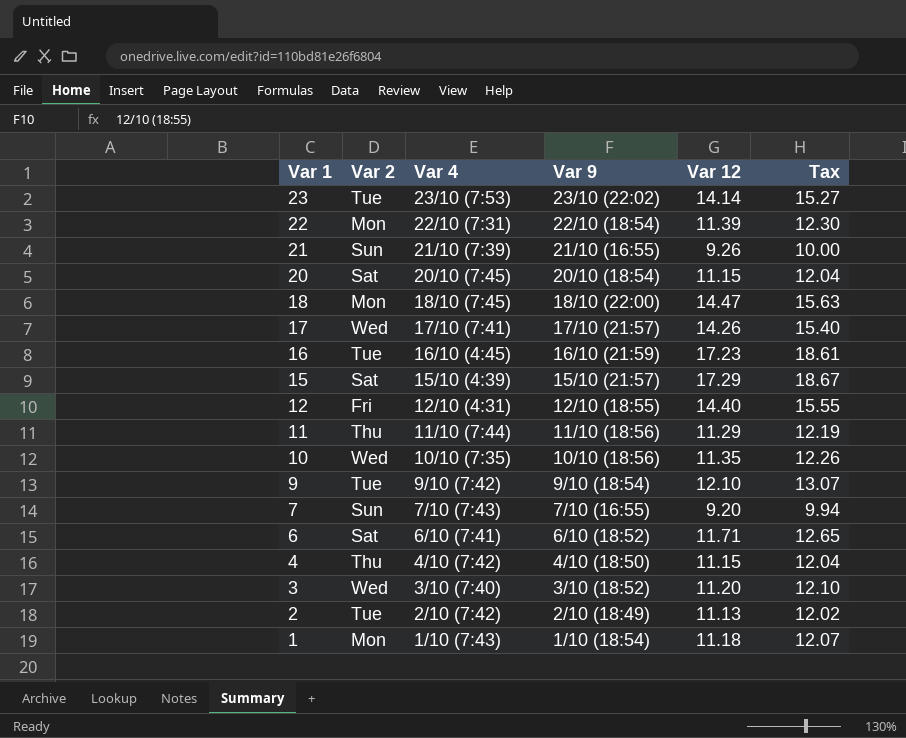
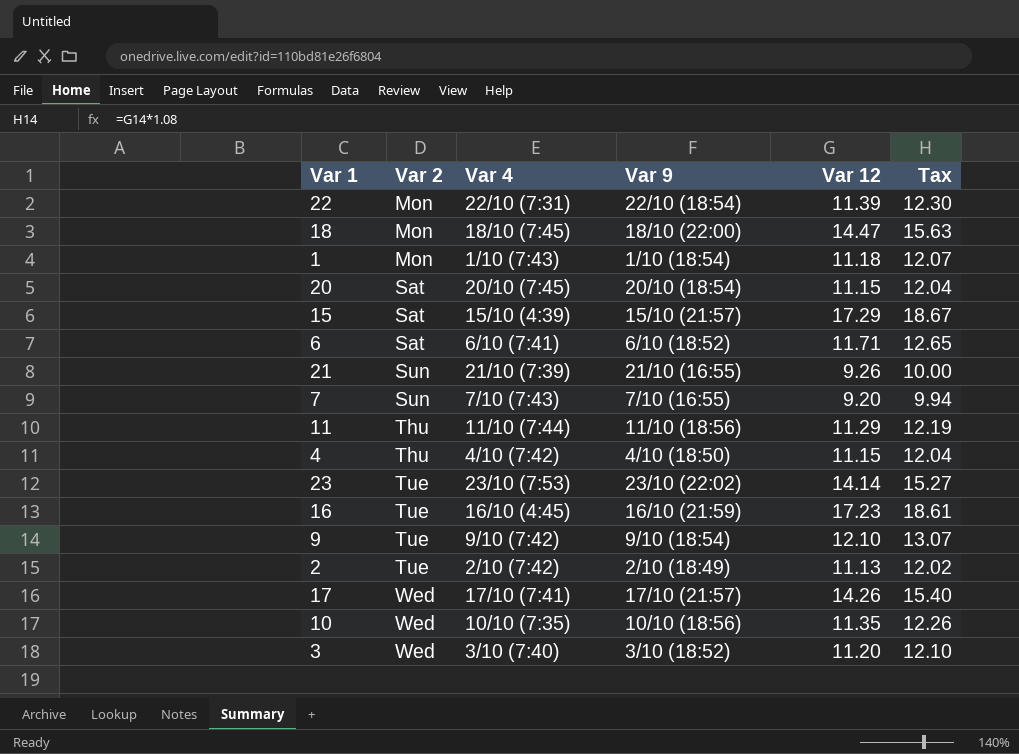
row order: Var 1 descending -> Var 2 ascending
row 12: Fri | 12/10 (4:31) | 12/10 (18:55) | 14.40 | 15.55 -> none

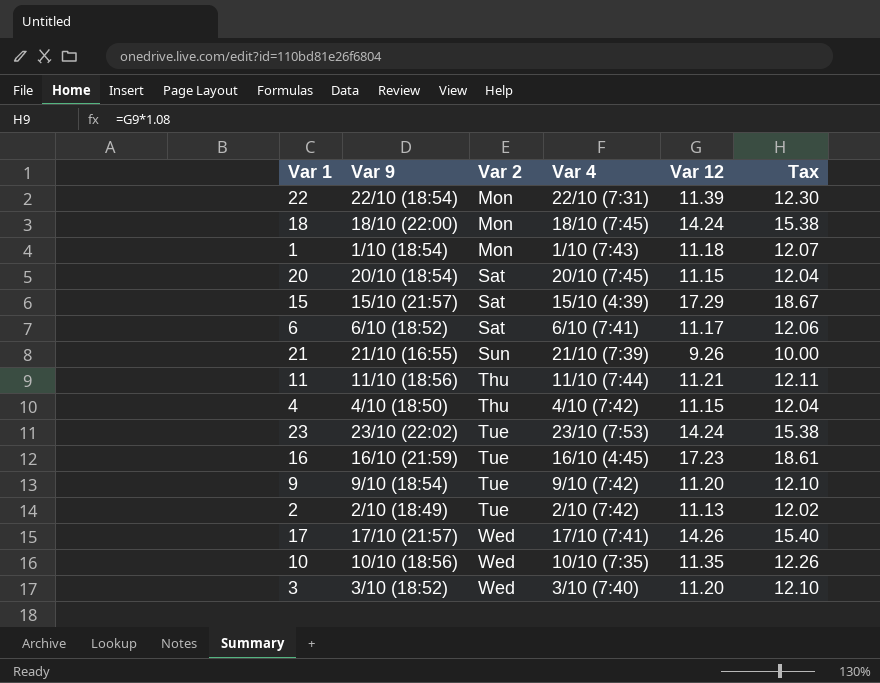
column Var 9 | position: 4 -> 2
row 7: Sun | 7/10 (7:43) | 7/10 (16:55) | 9.20 | 9.94 -> none
18 | Var 12: 14.47 -> 14.24
18 | Tax: 15.63 -> 15.38
6 | Var 12: 11.71 -> 11.17
6 | Tax: 12.65 -> 12.06
11 | Var 12: 11.29 -> 11.21
11 | Tax: 12.19 -> 12.11
23 | Var 12: 14.14 -> 14.24
23 | Tax: 15.27 -> 15.38
9 | Var 12: 12.10 -> 11.20
9 | Tax: 13.07 -> 12.10

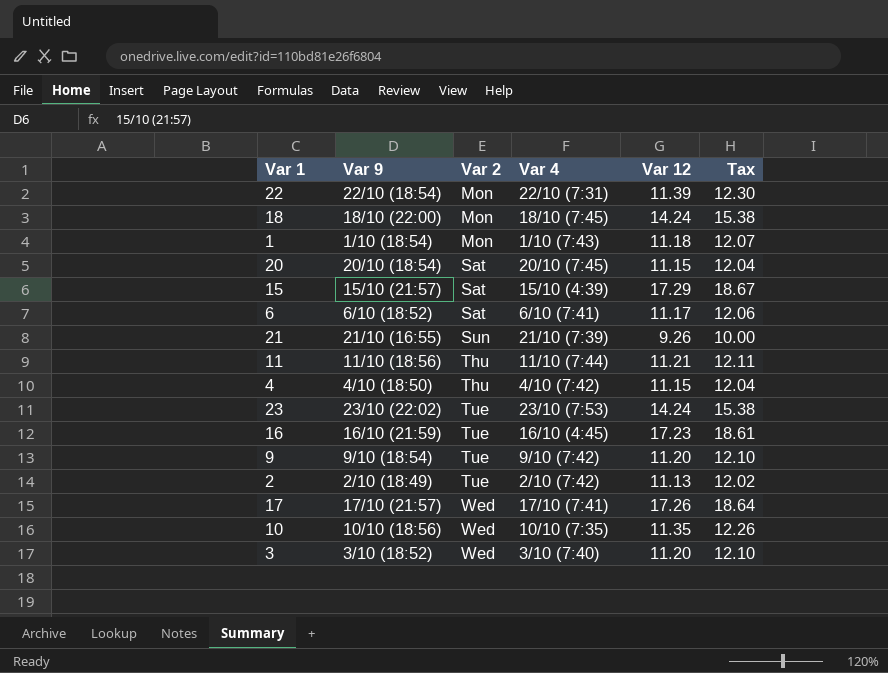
17 | Var 12: 14.26 -> 17.26
17 | Tax: 15.40 -> 18.64

